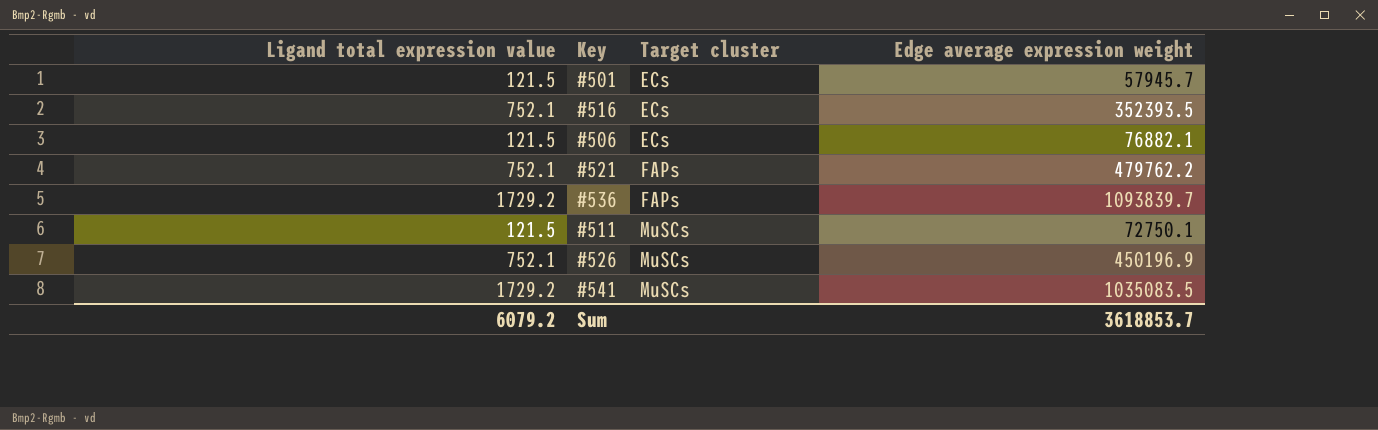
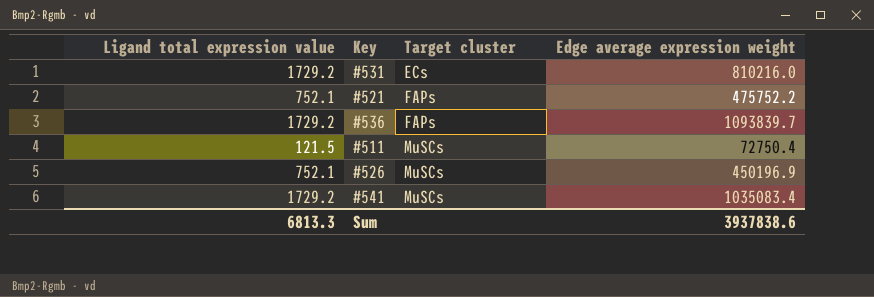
row #501: 121.5 | ECs | 57945.7 -> none
row #516: 752.1 | ECs | 352393.5 -> none
row #506: 121.5 | ECs | 76882.1 -> none
row #531: none -> 1729.2 | ECs | 810216.0
#521 | Edge average expression weight: 479762.2 -> 475752.2
#511 | Edge average expression weight: 72750.1 -> 72750.4
#541 | Edge average expression weight: 1035083.5 -> 1035083.4
Sum | Ligand total expression value: 6079.2 -> 6813.3
Sum | Edge average expression weight: 3618853.7 -> 3937838.6

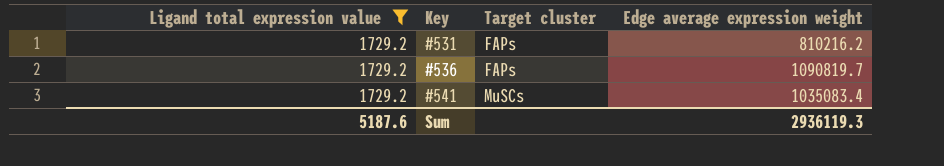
filter: none -> Ligand total expression value = 1729.2
#531 | Target cluster: ECs -> FAPs
#531 | Edge average expression weight: 810216.0 -> 810216.2
#536 | Edge average expression weight: 1093839.7 -> 1090819.7
Sum | Ligand total expression value: 6813.3 -> 5187.6
Sum | Edge average expression weight: 3937838.6 -> 2936119.3

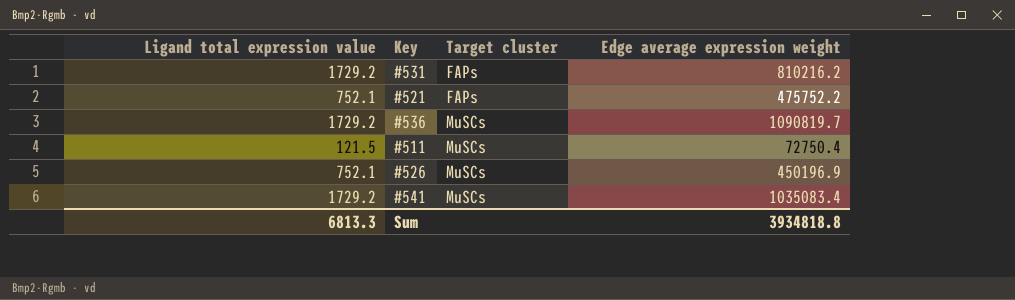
filter: Ligand total expression value = 1729.2 -> none
#536 | Target cluster: FAPs -> MuSCs
Sum | Ligand total expression value: 5187.6 -> 6813.3
Sum | Edge average expression weight: 2936119.3 -> 3934818.8

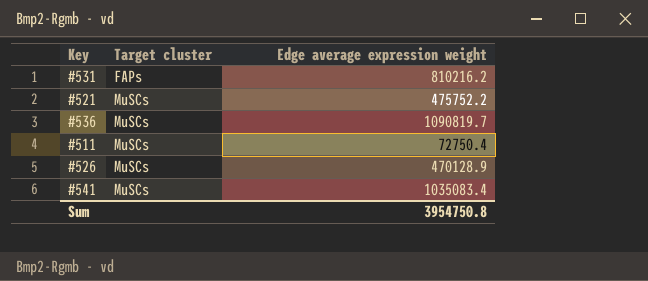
column Ligand total expression value | position: 1 -> none
#521 | Target cluster: FAPs -> MuSCs
#526 | Edge average expression weight: 450196.9 -> 470128.9
Sum | Edge average expression weight: 3934818.8 -> 3954750.8

